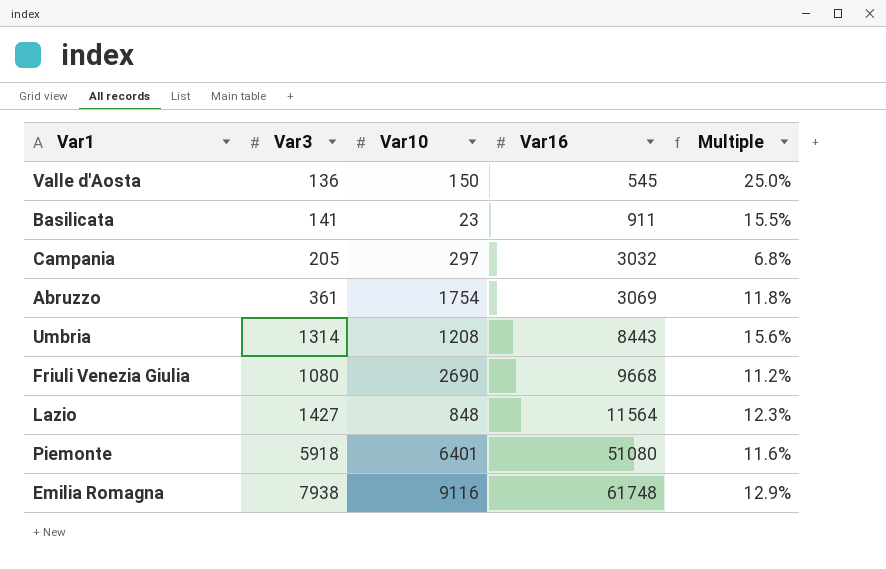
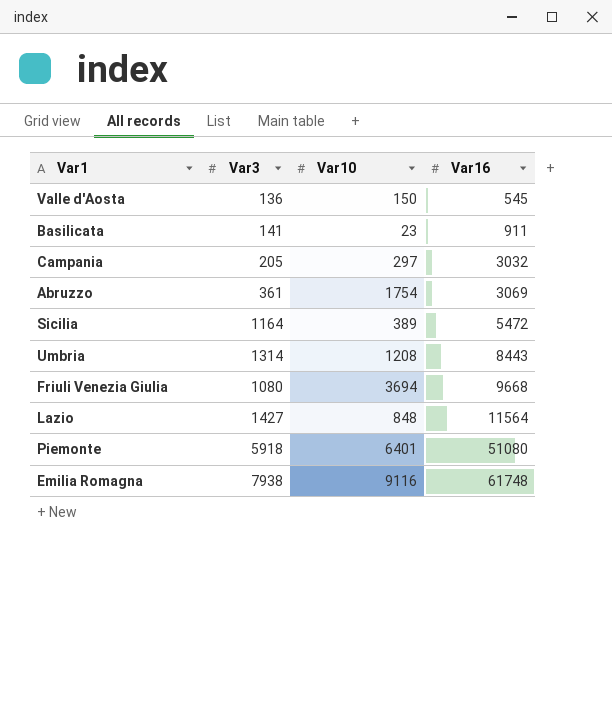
column Multiple | formula: [Var3] / [Var16] -> none
row Sicilia: none -> 1164 | 389 | 5472
Friuli Venezia Giulia | Var10: 2690 -> 3694

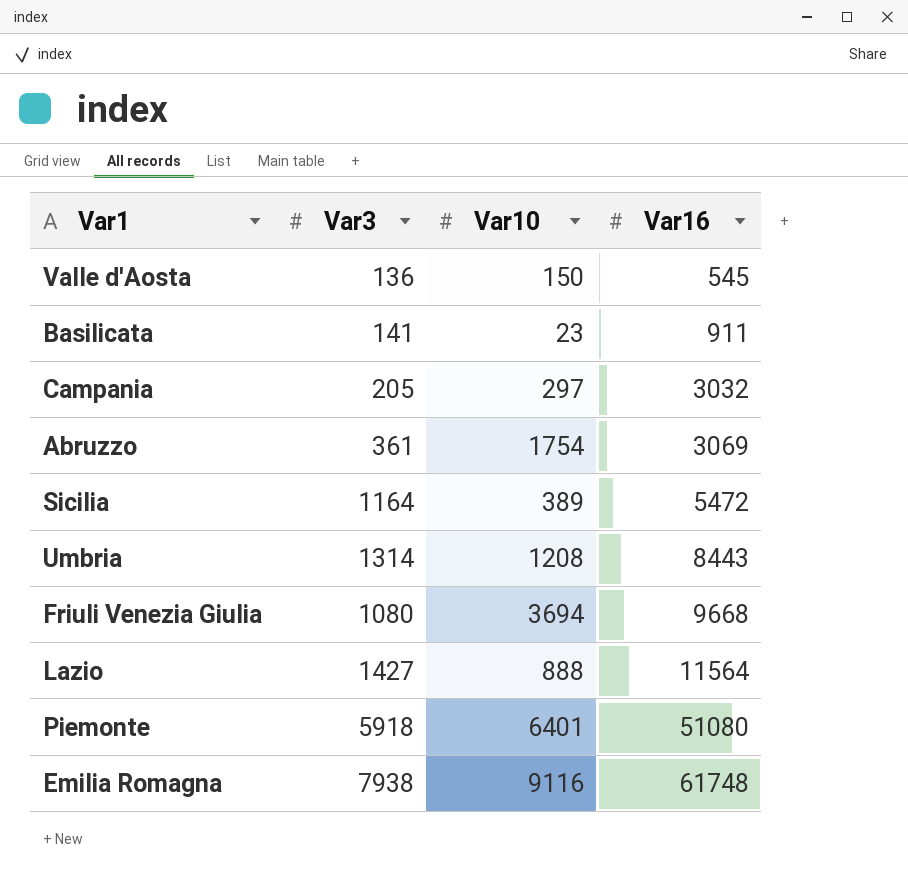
Lazio | Var10: 848 -> 888

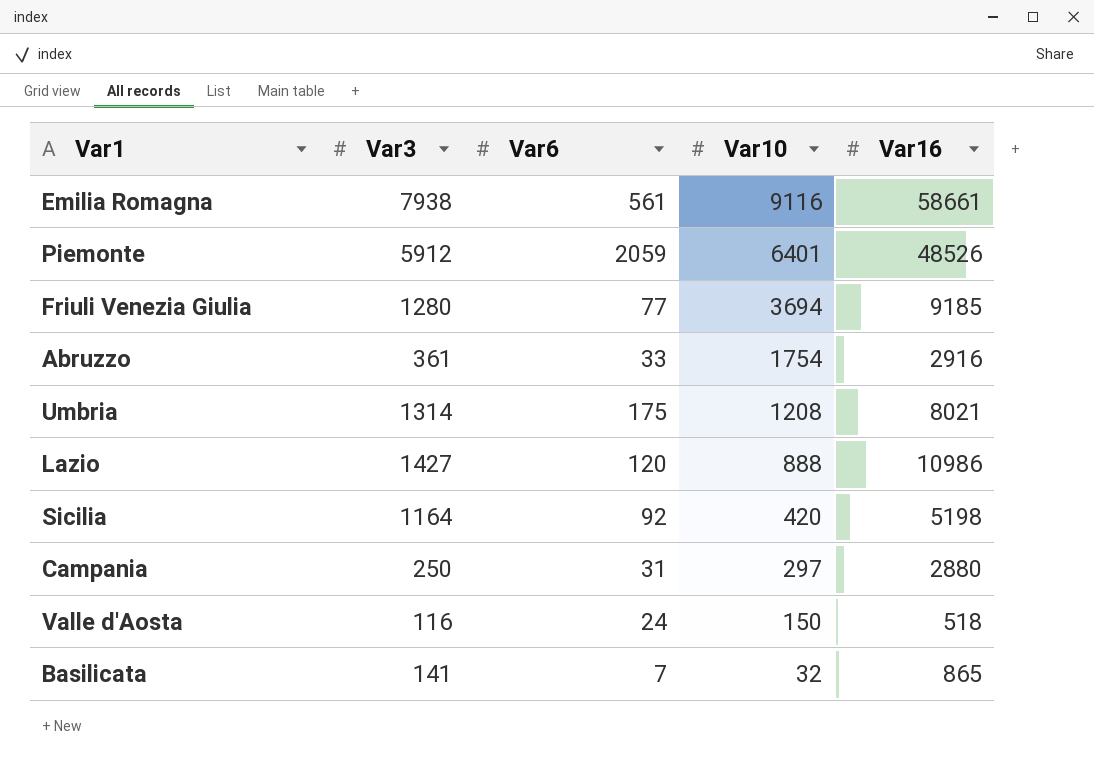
row order: Var16 ascending -> Var10 descending
column Var6 | position: none -> 3
Emilia Romagna | Var16: 61748 -> 58661
Piemonte | Var3: 5918 -> 5912
Piemonte | Var16: 51080 -> 48526
Friuli Venezia Giulia | Var3: 1080 -> 1280
Friuli Venezia Giulia | Var16: 9668 -> 9185
Abruzzo | Var16: 3069 -> 2916
Umbria | Var16: 8443 -> 8021
Lazio | Var16: 11564 -> 10986
Sicilia | Var10: 389 -> 420
Sicilia | Var16: 5472 -> 5198
Campania | Var3: 205 -> 250
Campania | Var16: 3032 -> 2880
Valle d'Aosta | Var3: 136 -> 116
Valle d'Aosta | Var16: 545 -> 518
Basilicata | Var10: 23 -> 32
Basilicata | Var16: 911 -> 865

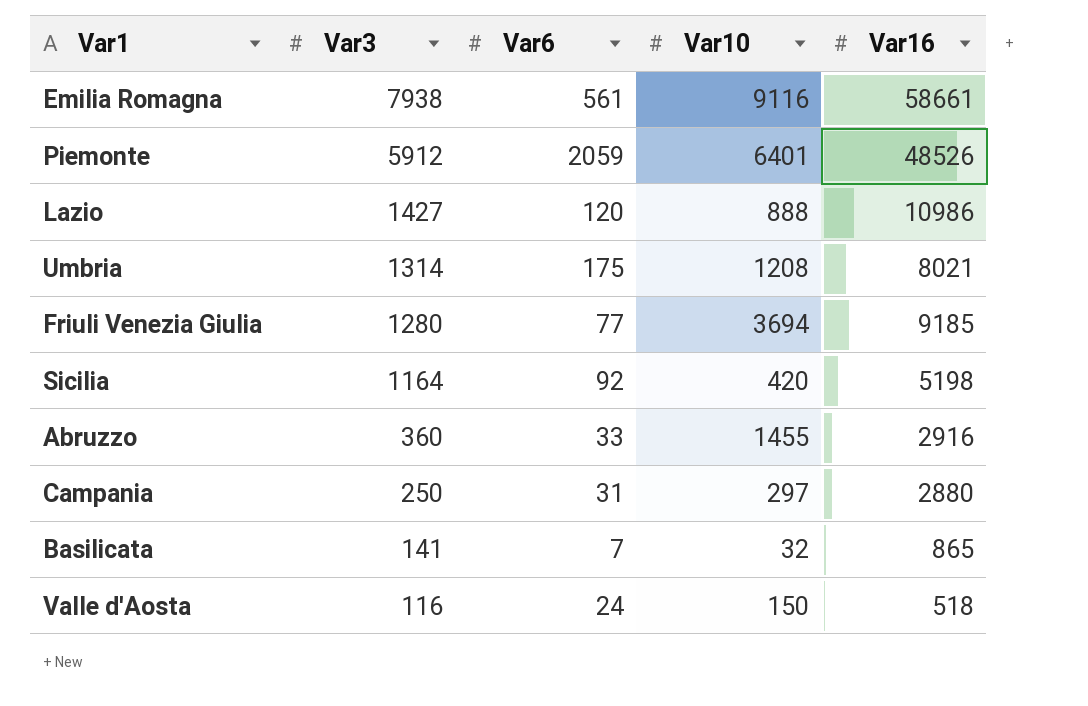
row order: Var10 descending -> Var3 descending
Abruzzo | Var3: 361 -> 360
Abruzzo | Var10: 1754 -> 1455

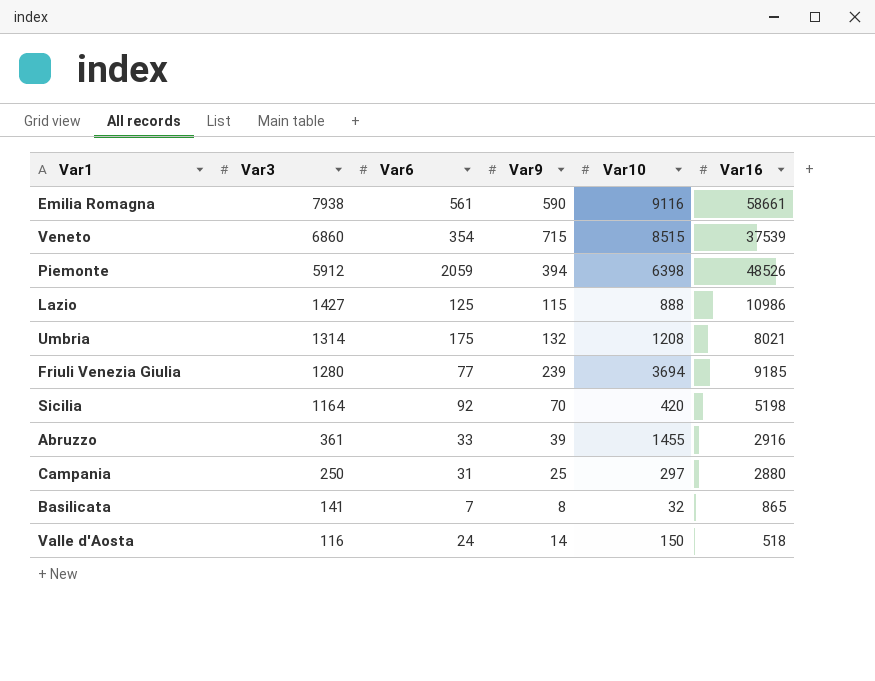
column Var9 | position: none -> 4
row Veneto: none -> 6860 | 354 | 715 | 8515 | 37539
Piemonte | Var10: 6401 -> 6398
Lazio | Var6: 120 -> 125
Abruzzo | Var3: 360 -> 361

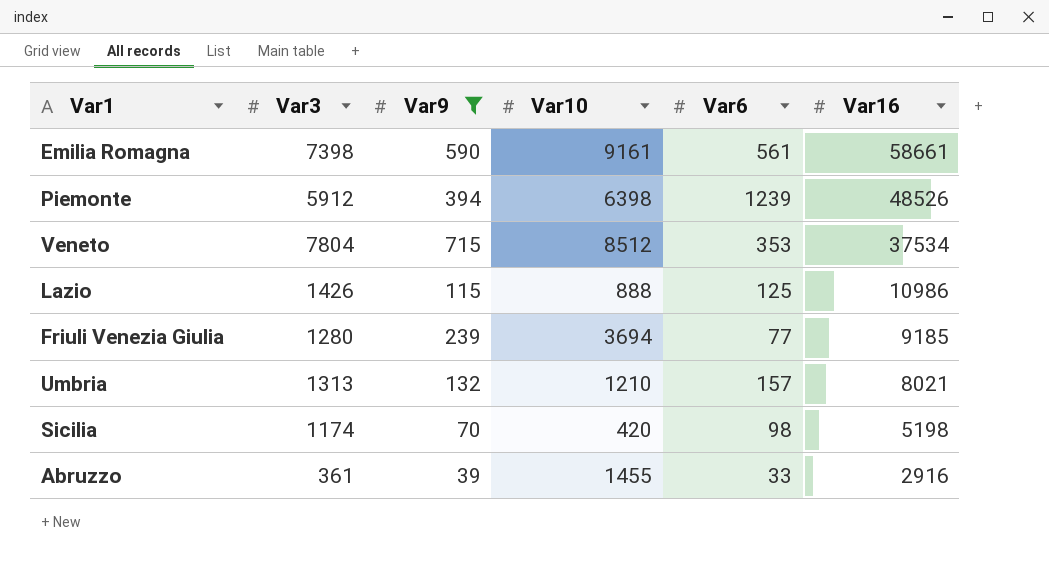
filter: none -> Var9 >= 39
row order: Var3 descending -> Var16 descending
column Var6 | position: 3 -> 5
Emilia Romagna | Var3: 7938 -> 7398
Emilia Romagna | Var10: 9116 -> 9161
Piemonte | Var6: 2059 -> 1239
Veneto | Var3: 6860 -> 7804
Veneto | Var10: 8515 -> 8512
Veneto | Var6: 354 -> 353
Veneto | Var16: 37539 -> 37534
Lazio | Var3: 1427 -> 1426
Umbria | Var3: 1314 -> 1313
Umbria | Var10: 1208 -> 1210
Umbria | Var6: 175 -> 157
Sicilia | Var3: 1164 -> 1174
Sicilia | Var6: 92 -> 98

